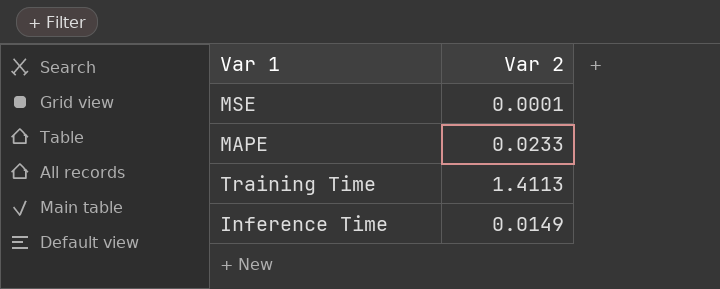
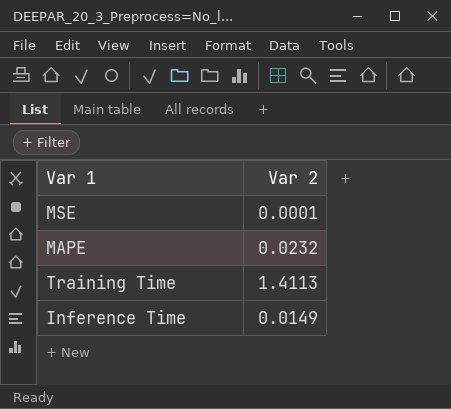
MAPE | Var 2: 0.0233 -> 0.0232

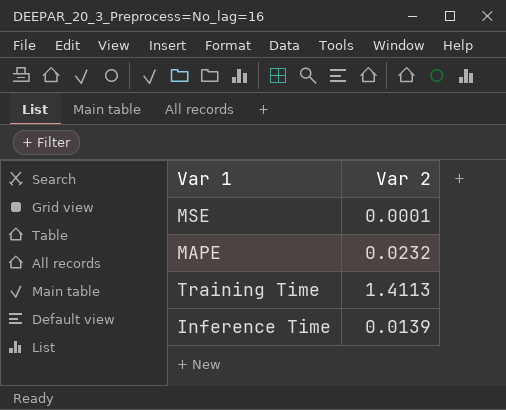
Inference Time | Var 2: 0.0149 -> 0.0139

